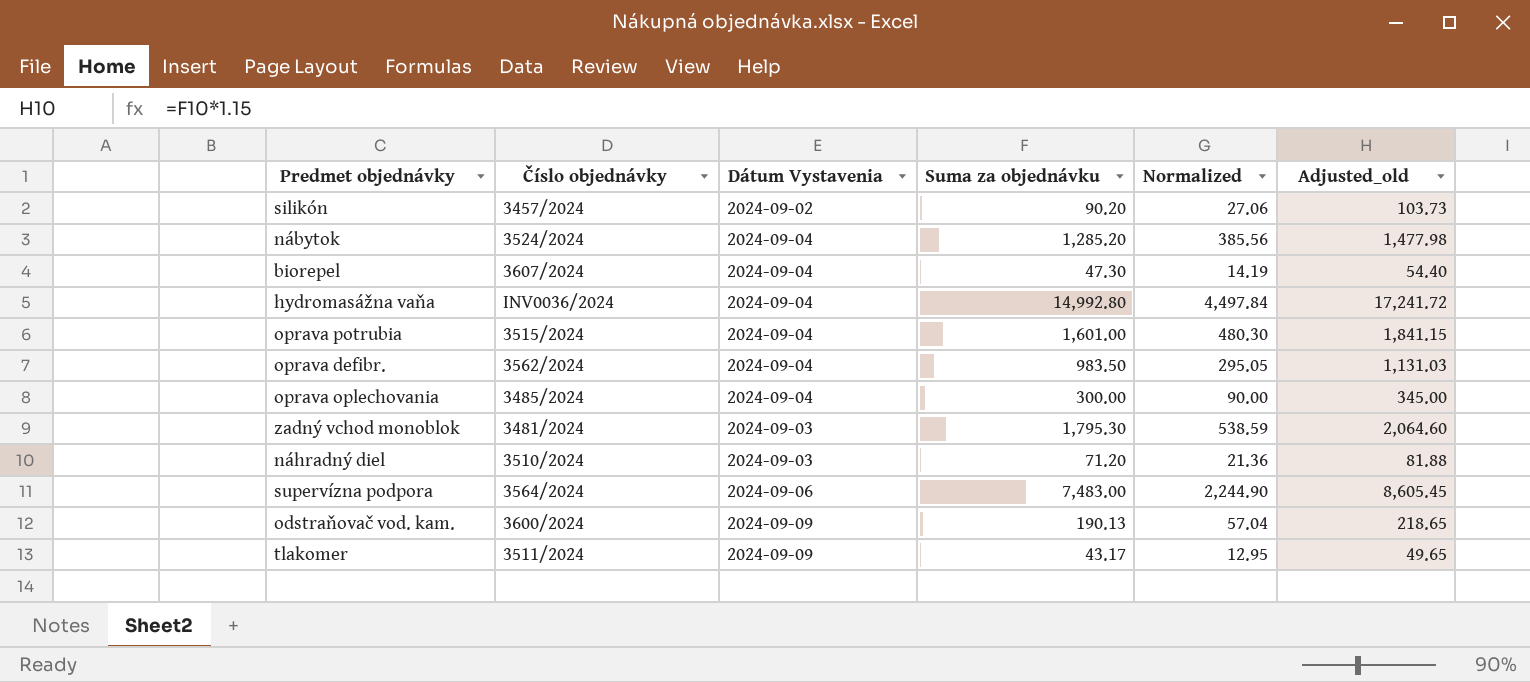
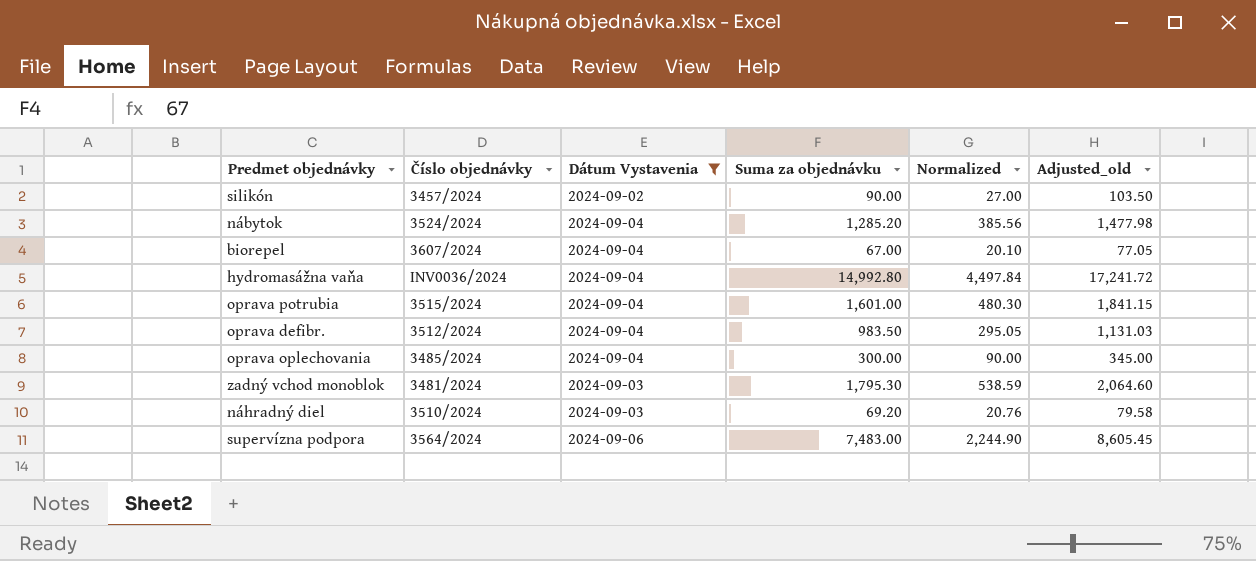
filter: none -> Dátum Vystavenia != 2024-09-09
silikón | Suma za objednávku: 90.20 -> 90.00
silikón | Normalized: 27.06 -> 27.00
silikón | Adjusted_old: 103.73 -> 103.50
biorepel | Suma za objednávku: 47.30 -> 67.00
biorepel | Normalized: 14.19 -> 20.10
biorepel | Adjusted_old: 54.40 -> 77.05
oprava defibr. | Číslo objednávky: 3562/2024 -> 3512/2024
náhradný diel | Suma za objednávku: 71.20 -> 69.20
náhradný diel | Normalized: 21.36 -> 20.76
náhradný diel | Adjusted_old: 81.88 -> 79.58

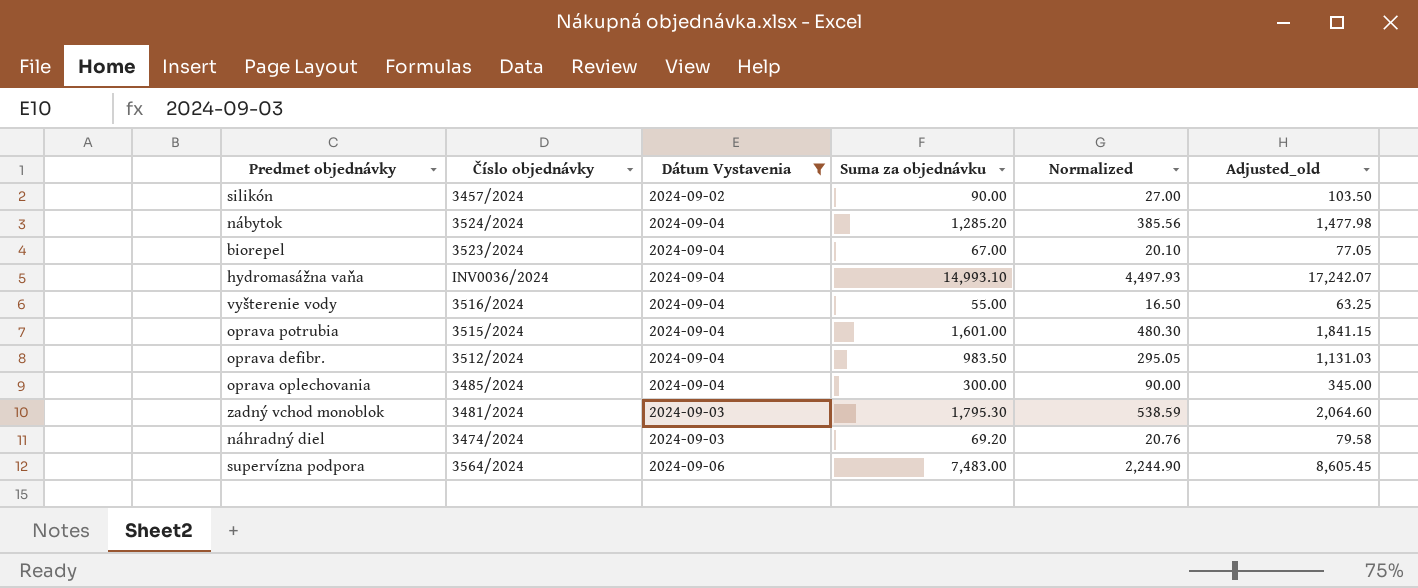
biorepel | Číslo objednávky: 3607/2024 -> 3523/2024
hydromasážna vaňa | Suma za objednávku: 14,992.80 -> 14,993.10
hydromasážna vaňa | Normalized: 4,497.84 -> 4,497.93
hydromasážna vaňa | Adjusted_old: 17,241.72 -> 17,242.07
row vyšterenie vody: none -> 3516/2024 | 2024-09-04 | 55.00 | 16.50 | 63.25
náhradný diel | Číslo objednávky: 3510/2024 -> 3474/2024

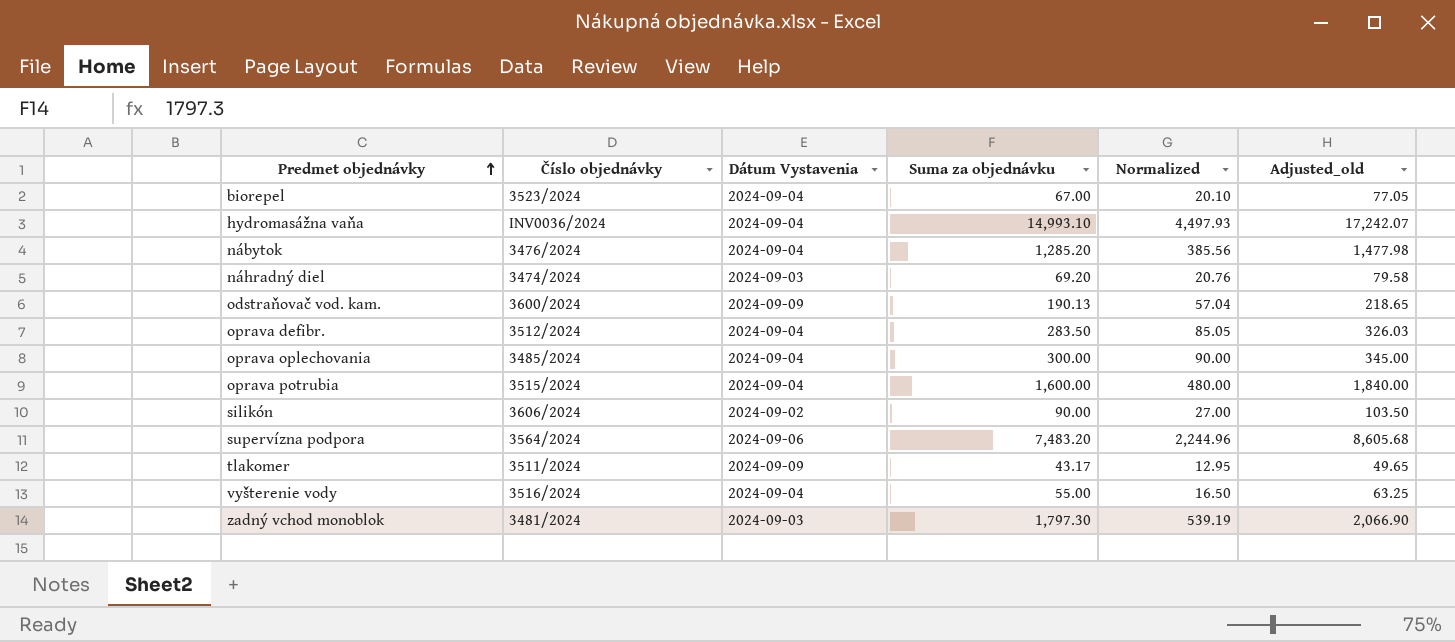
filter: Dátum Vystavenia != 2024-09-09 -> none
row order: none -> Predmet objednávky ascending
nábytok | Číslo objednávky: 3524/2024 -> 3476/2024
oprava defibr. | Suma za objednávku: 983.50 -> 283.50
oprava defibr. | Normalized: 295.05 -> 85.05
oprava defibr. | Adjusted_old: 1,131.03 -> 326.03
oprava potrubia | Suma za objednávku: 1,601.00 -> 1,600.00
oprava potrubia | Normalized: 480.30 -> 480.00
oprava potrubia | Adjusted_old: 1,841.15 -> 1,840.00
silikón | Číslo objednávky: 3457/2024 -> 3606/2024
supervízna podpora | Suma za objednávku: 7,483.00 -> 7,483.20
supervízna podpora | Normalized: 2,244.90 -> 2,244.96
supervízna podpora | Adjusted_old: 8,605.45 -> 8,605.68
zadný vchod monoblok | Suma za objednávku: 1,795.30 -> 1,797.30
zadný vchod monoblok | Normalized: 538.59 -> 539.19
zadný vchod monoblok | Adjusted_old: 2,064.60 -> 2,066.90

